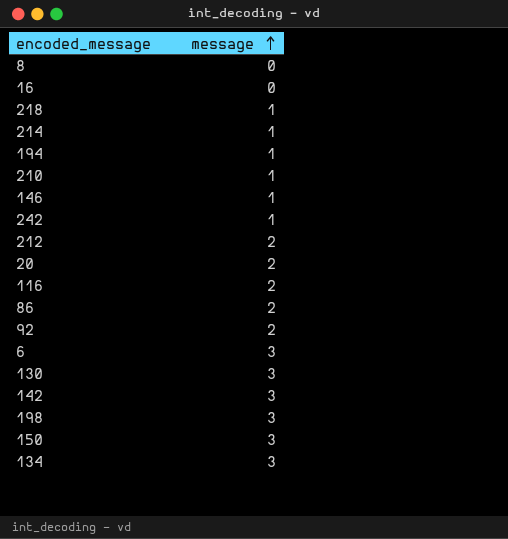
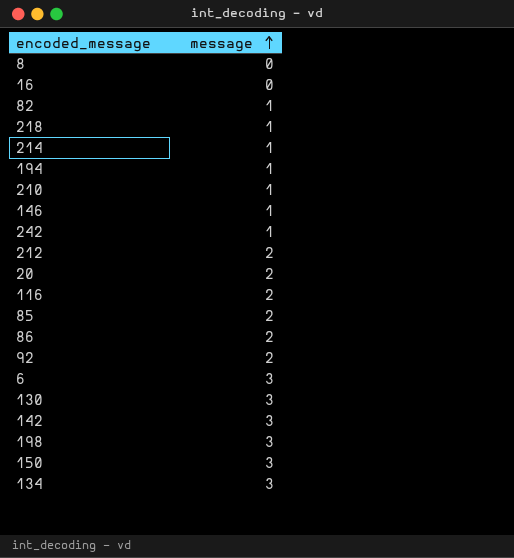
row 82: none -> 1
row 85: none -> 2

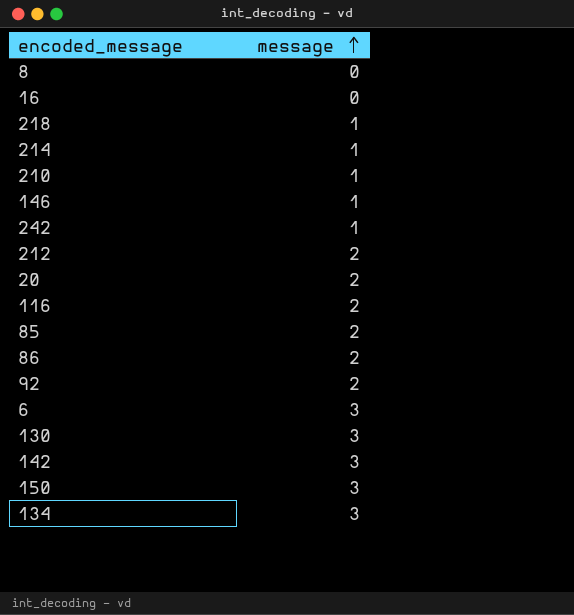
row 82: 1 -> none
row 194: 1 -> none
row 198: 3 -> none

